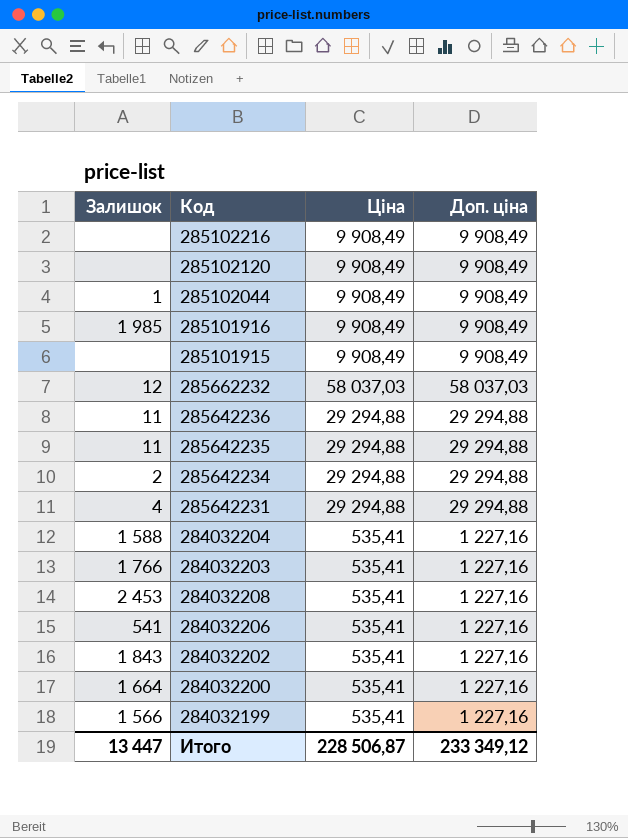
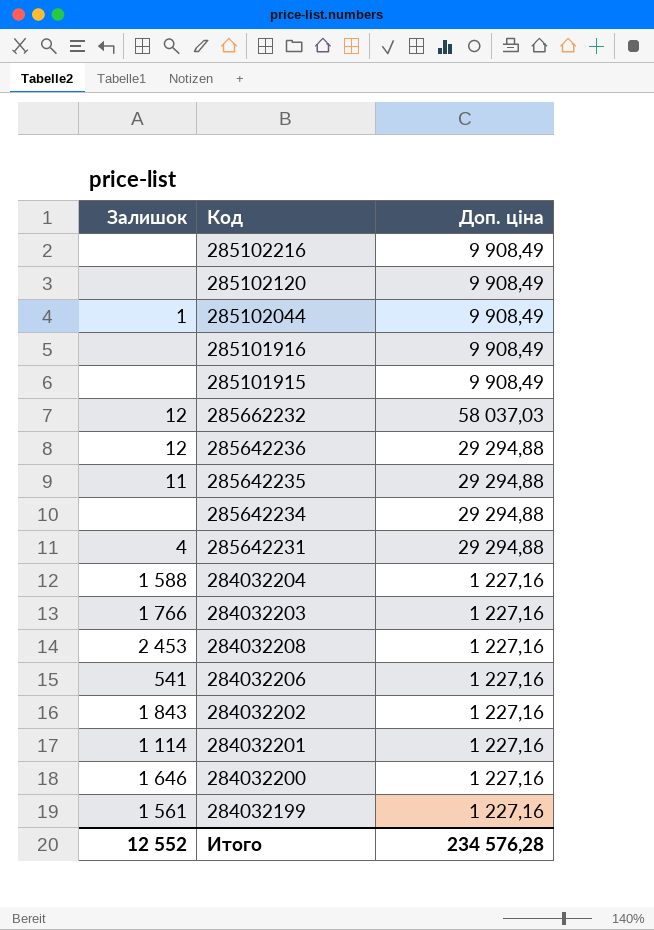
column Ціна | position: 3 -> none
285101916 | Залишок: 1 985 -> none
285642236 | Залишок: 11 -> 12
285642234 | Залишок: 2 -> none
row 284032201: none -> 1 114 | 1 227,16
284032200 | Залишок: 1 664 -> 1 646
284032199 | Залишок: 1 566 -> 1 561
Итого | Залишок: 13 447 -> 12 552
Итого | Доп. ціна: 233 349,12 -> 234 576,28

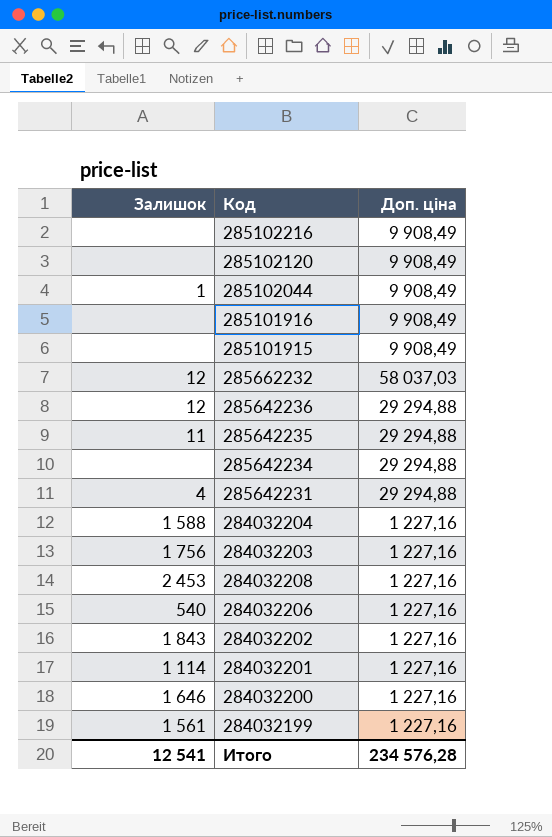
284032203 | Залишок: 1 766 -> 1 756
284032206 | Залишок: 541 -> 540
Итого | Залишок: 12 552 -> 12 541

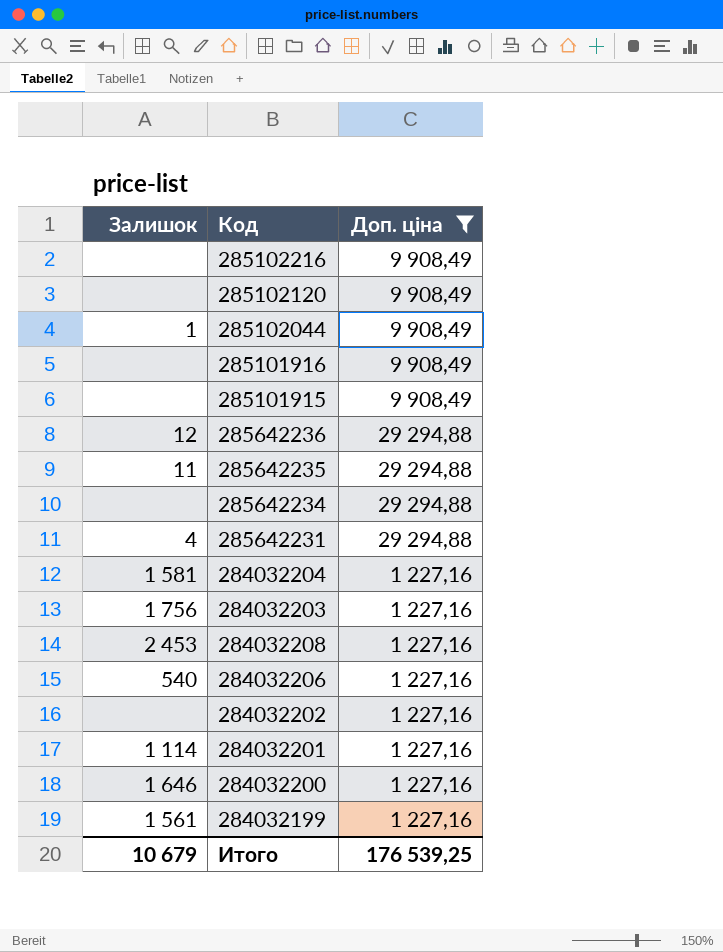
filter: none -> Доп. ціна != 58 037,03
284032204 | Залишок: 1 588 -> 1 581
284032202 | Залишок: 1 843 -> none
Итого | Залишок: 12 541 -> 10 679
Итого | Доп. ціна: 234 576,28 -> 176 539,25

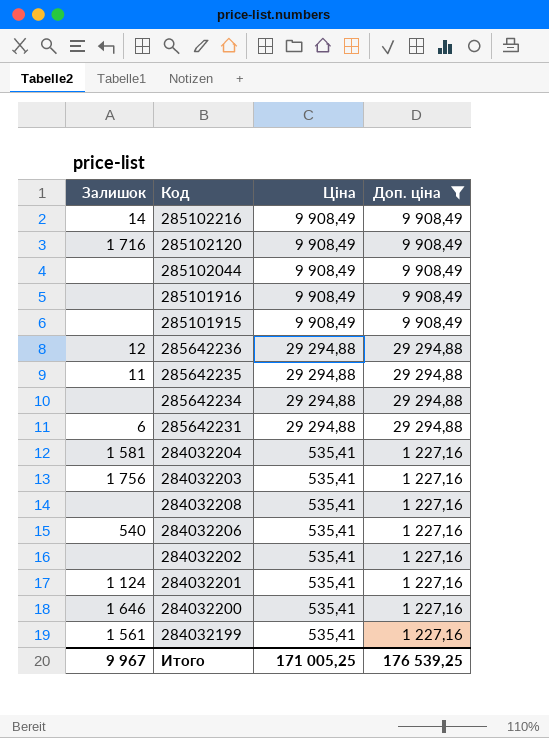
column Ціна | position: none -> 3
285102216 | Залишок: none -> 14
285102120 | Залишок: none -> 1 716
285102044 | Залишок: 1 -> none
285642231 | Залишок: 4 -> 6
284032208 | Залишок: 2 453 -> none
284032201 | Залишок: 1 114 -> 1 124
Итого | Залишок: 10 679 -> 9 967

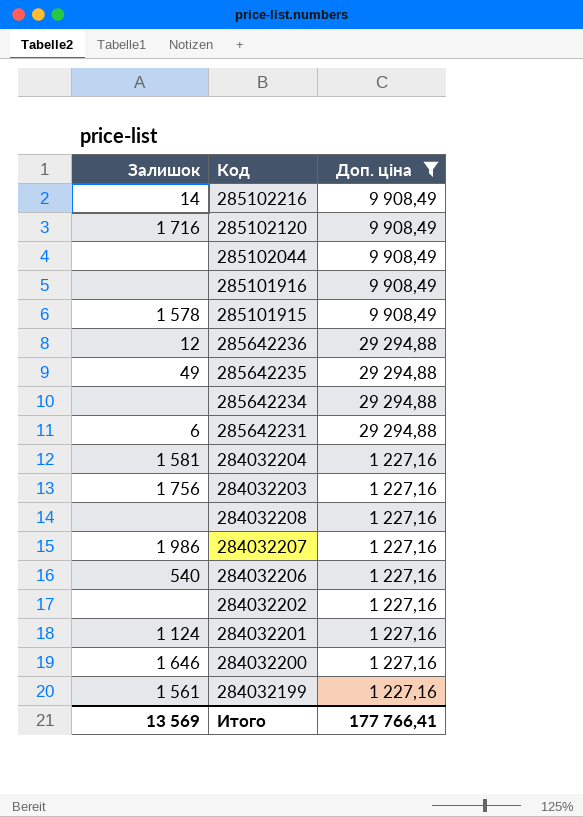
column Ціна | position: 3 -> none
285101915 | Залишок: none -> 1 578
285642235 | Залишок: 11 -> 49
row 284032207: none -> 1 986 | 1 227,16
Итого | Залишок: 9 967 -> 13 569
Итого | Доп. ціна: 176 539,25 -> 177 766,41

